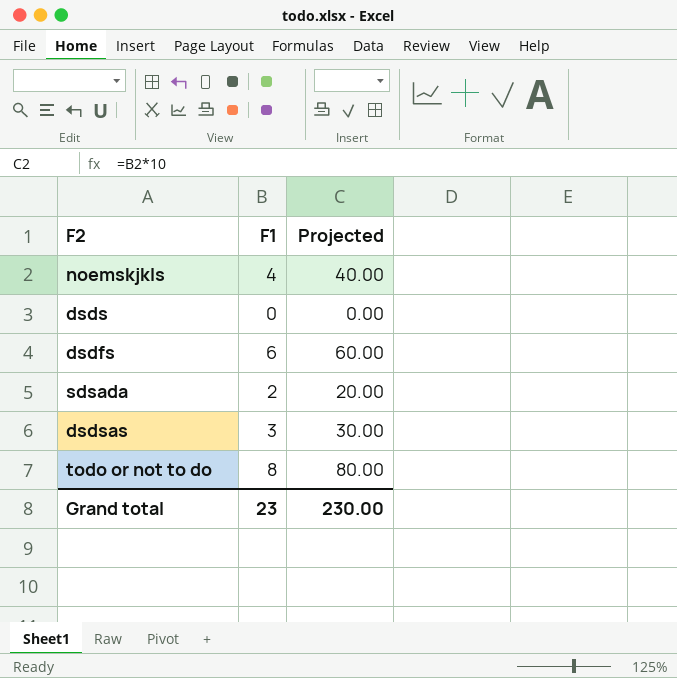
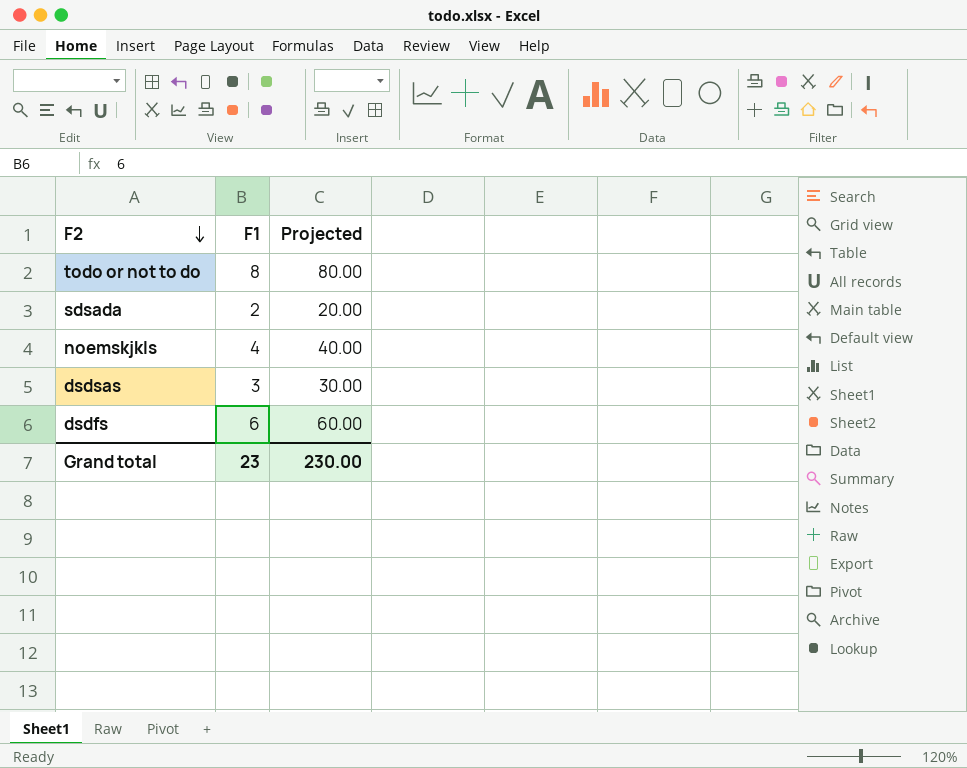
row order: none -> F2 descending
row dsds: 0 | 0.00 -> none

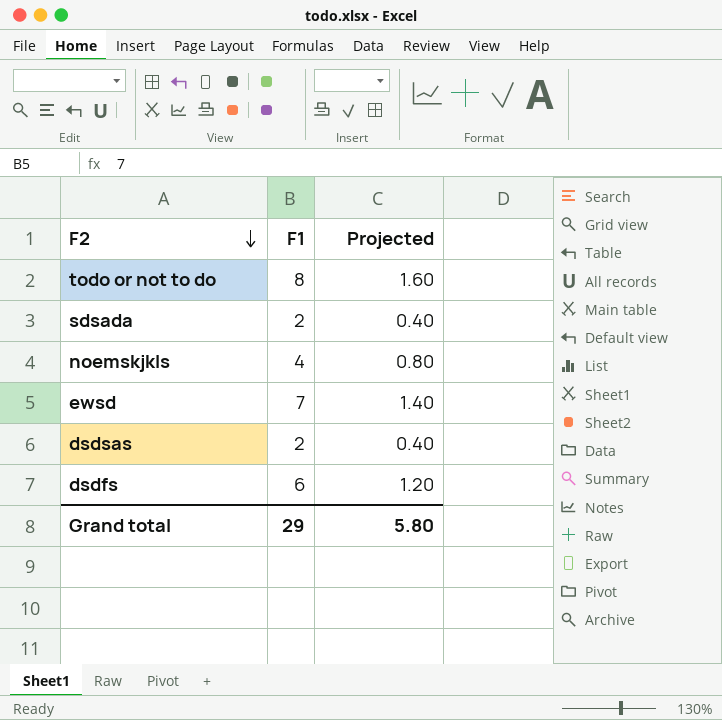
column Projected | formula: [F1] * 10 -> [F1] * 0.2
row ewsd: none -> 7 | 1.40
dsdsas | F1: 3 -> 2
Grand total | F1: 23 -> 29
Grand total | Projected: 230.00 -> 5.80

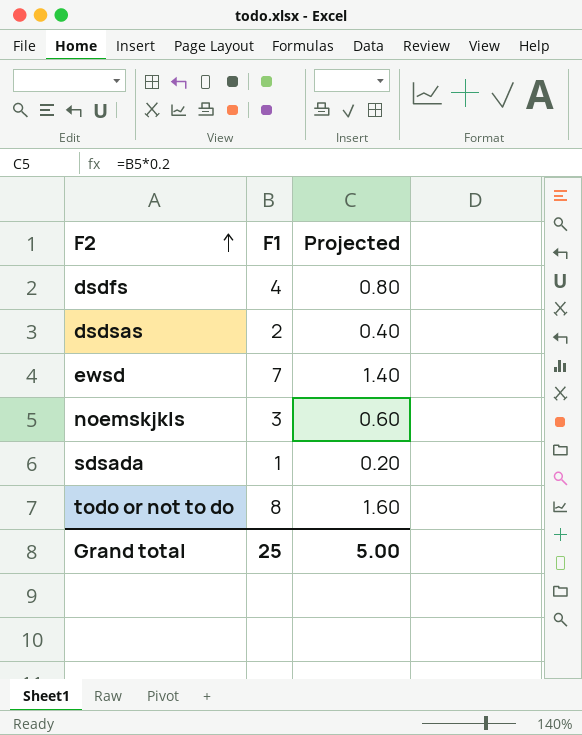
row order: F2 descending -> F2 ascending
dsdfs | F1: 6 -> 4
dsdfs | Projected: 1.20 -> 0.80
noemskjkls | F1: 4 -> 3
noemskjkls | Projected: 0.80 -> 0.60
sdsada | F1: 2 -> 1
sdsada | Projected: 0.40 -> 0.20
Grand total | F1: 29 -> 25
Grand total | Projected: 5.80 -> 5.00

